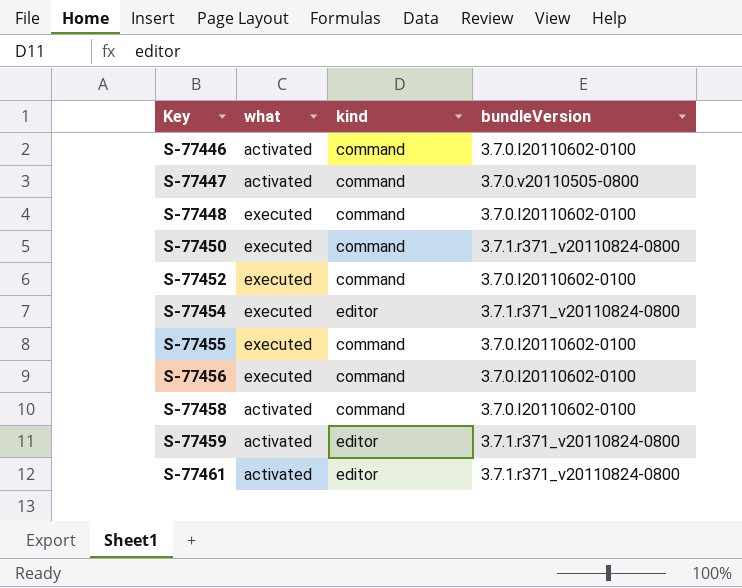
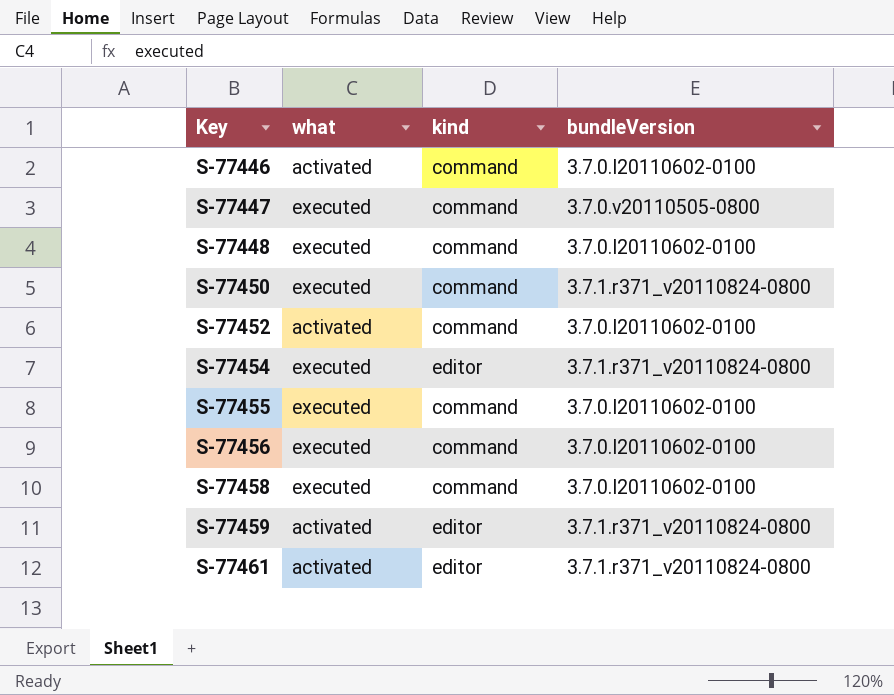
S-77447 | what: activated -> executed
S-77452 | what: executed -> activated
S-77458 | what: activated -> executed

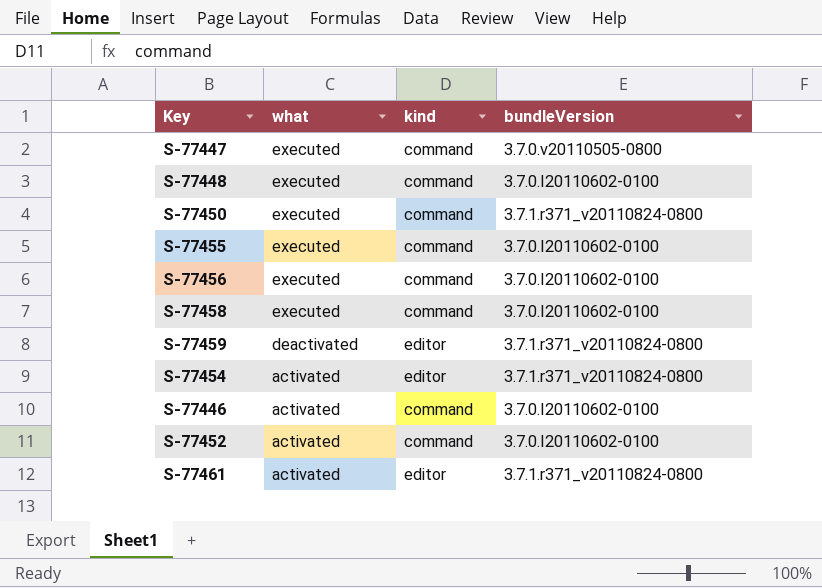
row order: Key ascending -> what descending
S-77459 | what: activated -> deactivated
S-77454 | what: executed -> activated

